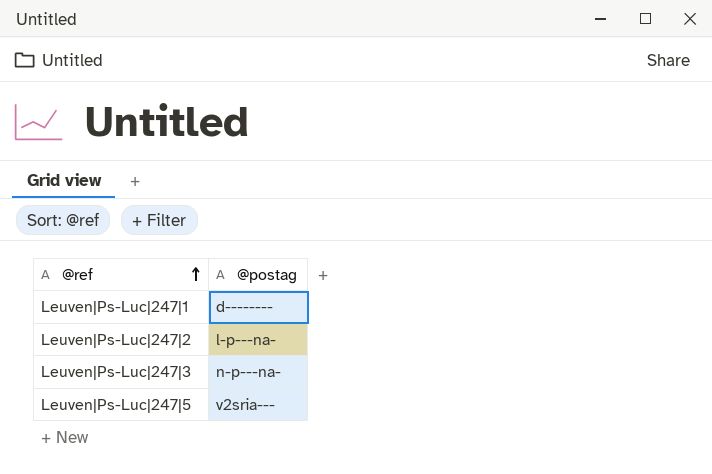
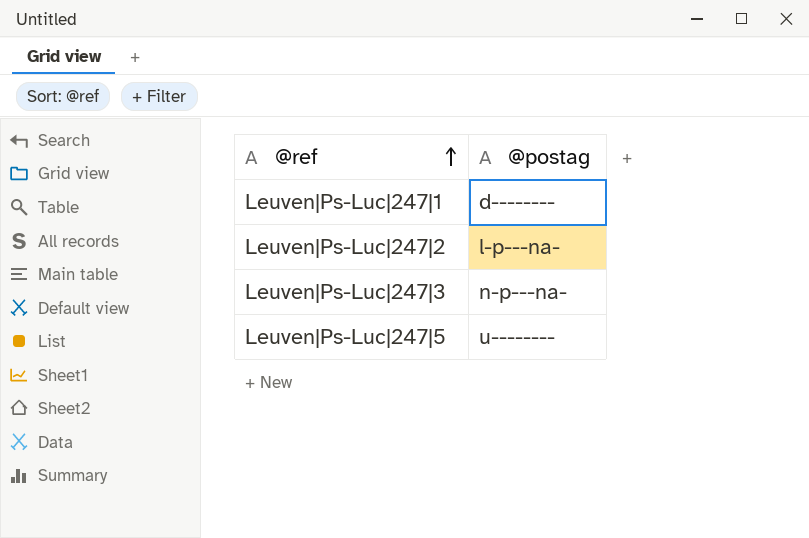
Leuven|Ps-Luc|247|5 | @postag: v2sria--- -> u--------

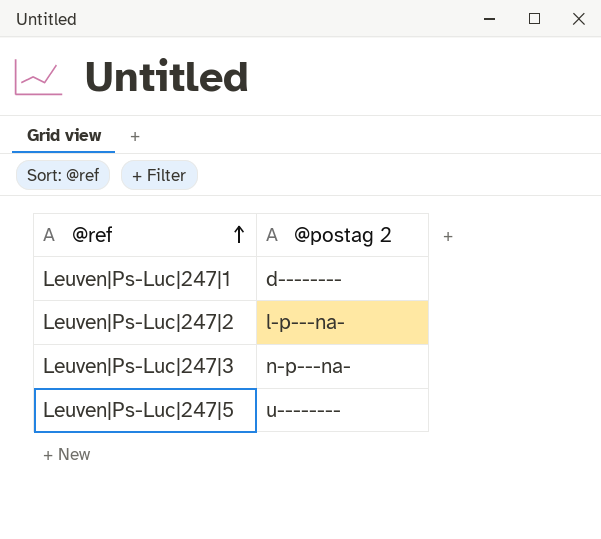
column name: @postag -> @postag 2

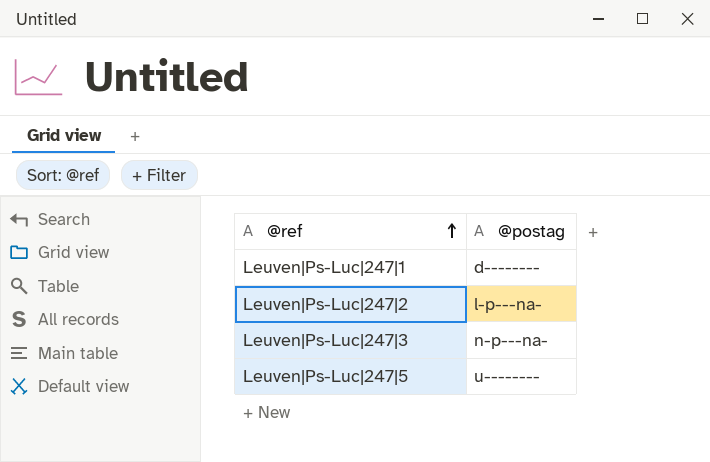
column name: @postag 2 -> @postag

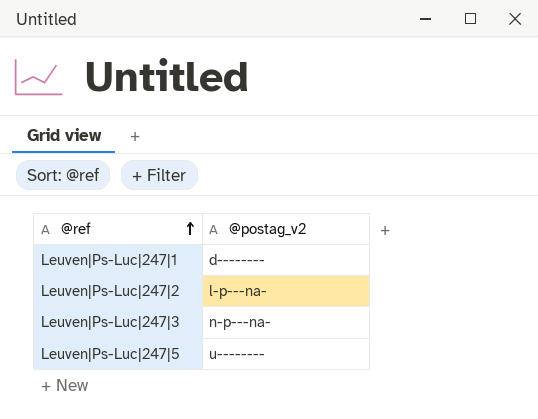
column name: @postag -> @postag_v2

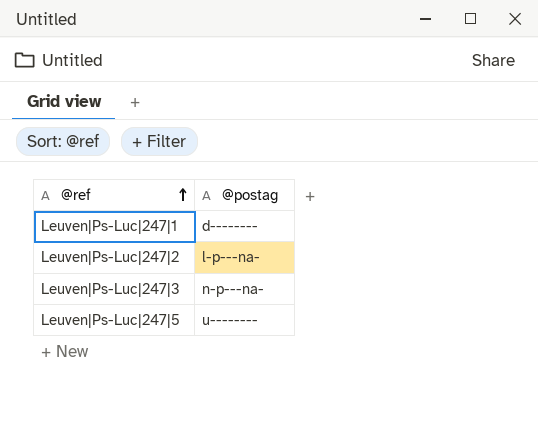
column name: @postag_v2 -> @postag

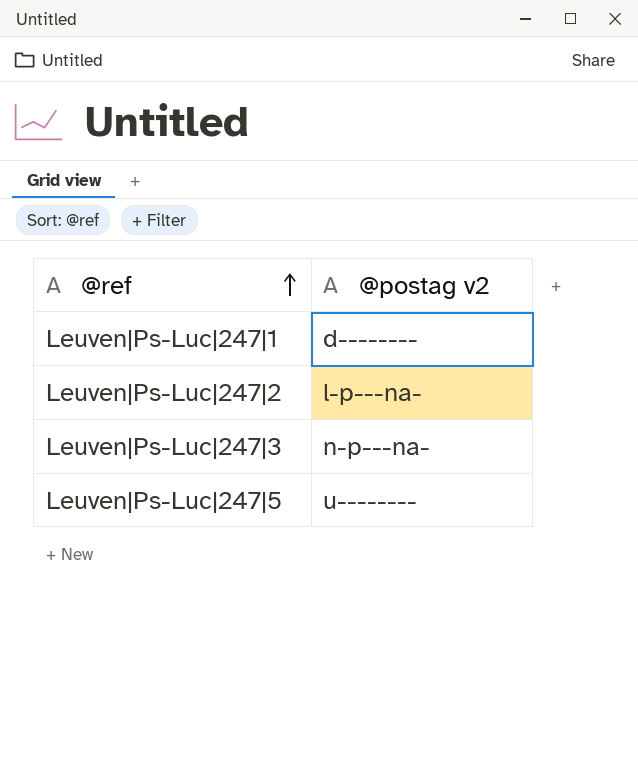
column name: @postag -> @postag v2

